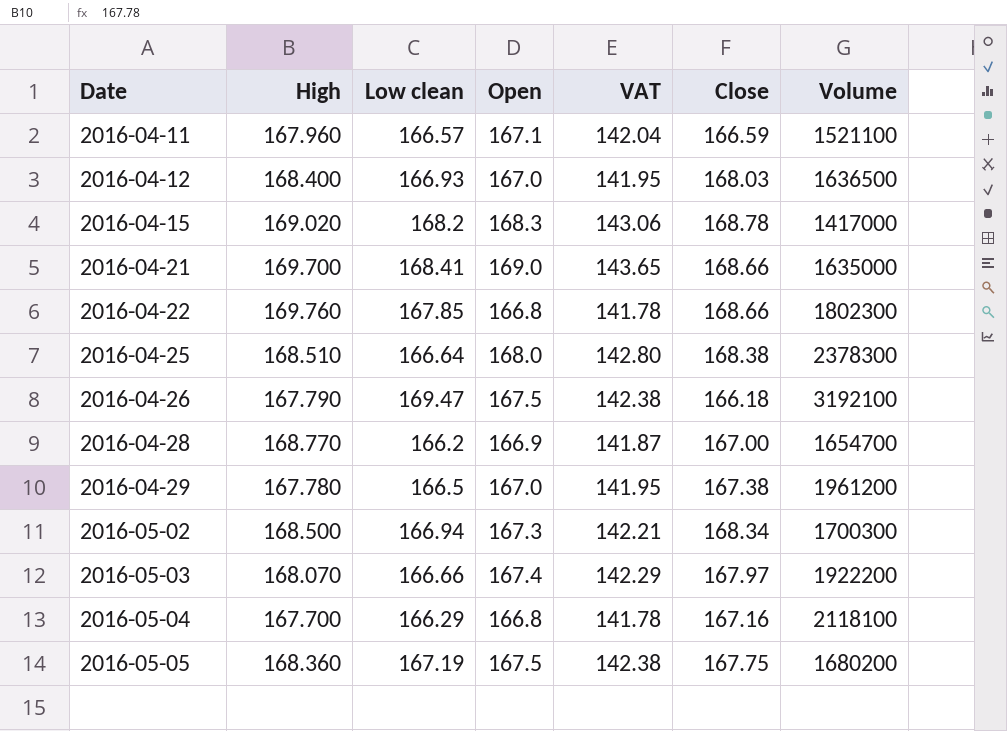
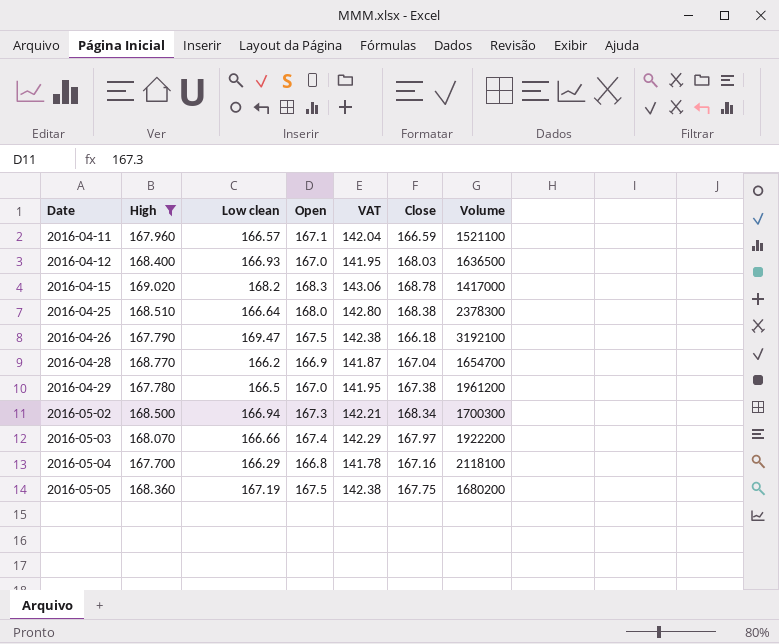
filter: none -> High <= 169.020
2016-04-28 | Close: 167.00 -> 167.04

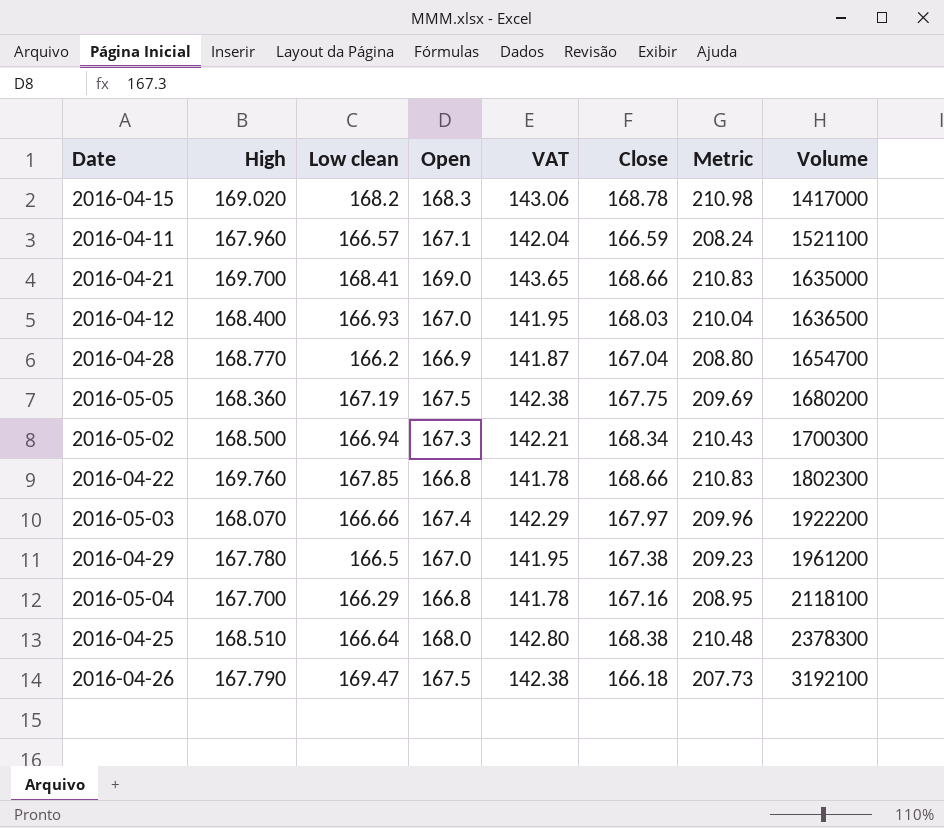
filter: High <= 169.020 -> none
row order: Date ascending -> Volume ascending
column Metric | formula: none -> [Close] * 1.25

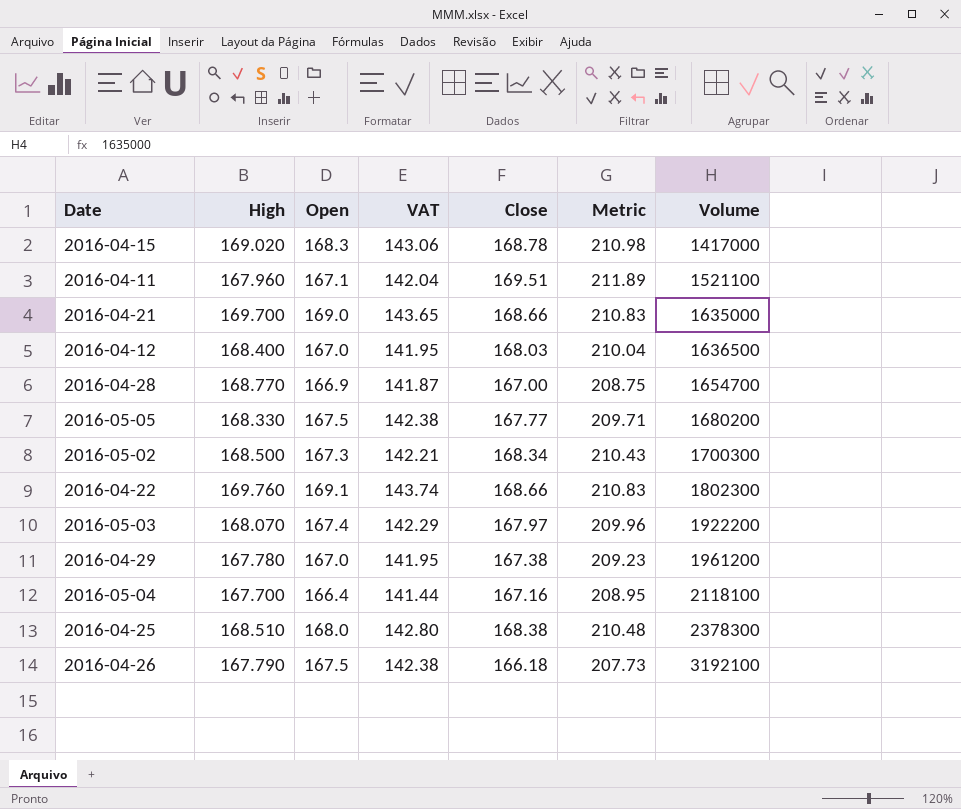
column Low clean | position: 3 -> none
2016-04-11 | Close: 166.59 -> 169.51
2016-04-11 | Metric: 208.24 -> 211.89
2016-04-28 | Close: 167.04 -> 167.00
2016-04-28 | Metric: 208.80 -> 208.75
2016-05-05 | High: 168.360 -> 168.330
2016-05-05 | Close: 167.75 -> 167.77
2016-05-05 | Metric: 209.69 -> 209.71
2016-04-22 | Open: 166.8 -> 169.1
2016-04-22 | VAT: 141.78 -> 143.74
2016-05-04 | Open: 166.8 -> 166.4
2016-05-04 | VAT: 141.78 -> 141.44

